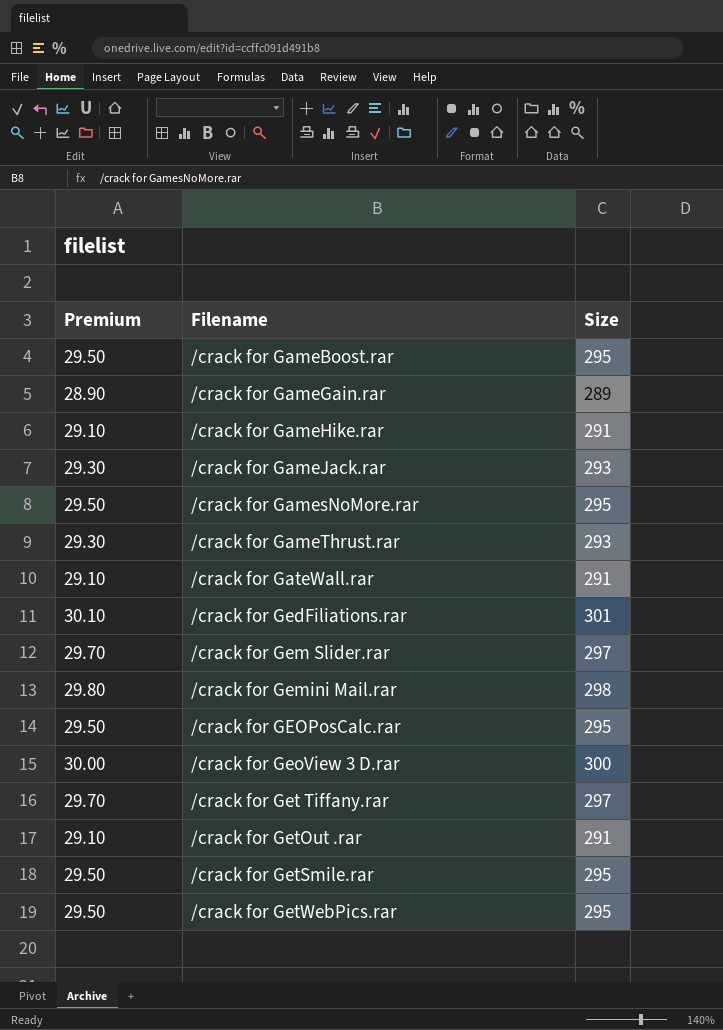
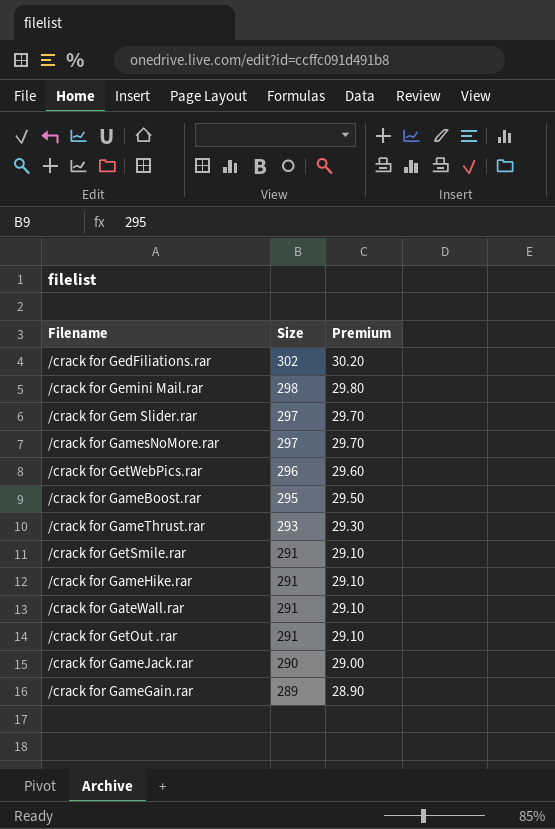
row order: Filename ascending -> Size descending
column Premium | position: 1 -> 3
row /crack for GEOPosCalc.rar: 29.50 | 295 -> none
row /crack for GeoView 3 D.rar: 30.00 | 300 -> none
row /crack for Get Tiffany.rar: 29.70 | 297 -> none
/crack for GedFiliations.rar | Size: 301 -> 302
/crack for GedFiliations.rar | Premium: 30.10 -> 30.20
/crack for GamesNoMore.rar | Size: 295 -> 297
/crack for GamesNoMore.rar | Premium: 29.50 -> 29.70
/crack for GetWebPics.rar | Size: 295 -> 296
/crack for GetWebPics.rar | Premium: 29.50 -> 29.60
/crack for GetSmile.rar | Size: 295 -> 291
/crack for GetSmile.rar | Premium: 29.50 -> 29.10
/crack for GameJack.rar | Size: 293 -> 290
/crack for GameJack.rar | Premium: 29.30 -> 29.00

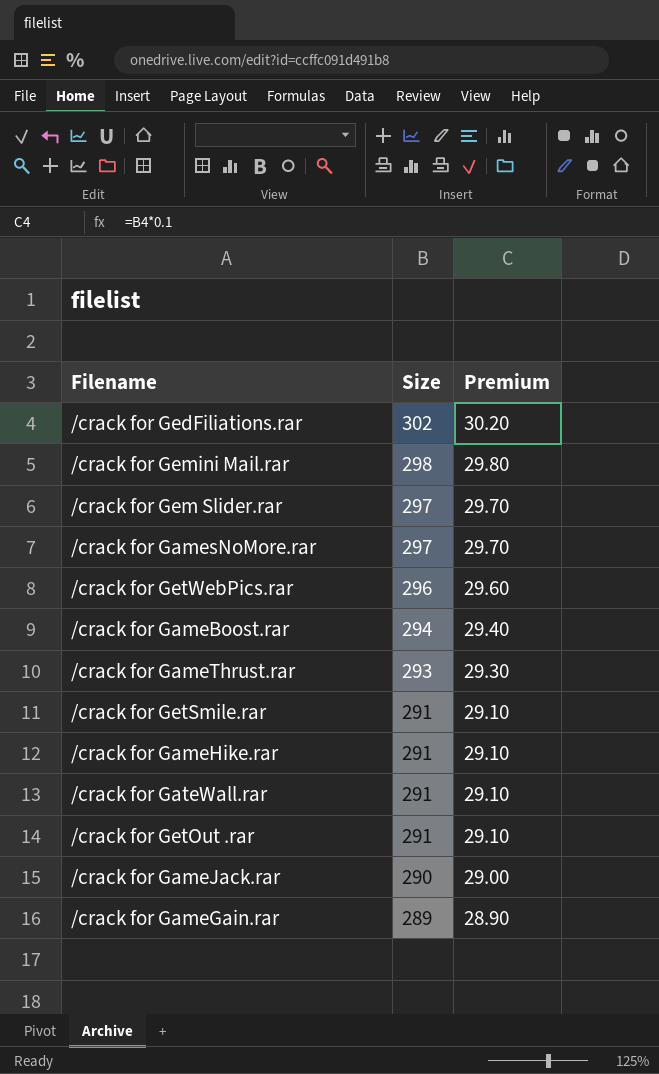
/crack for GameBoost.rar | Size: 295 -> 294
/crack for GameBoost.rar | Premium: 29.50 -> 29.40

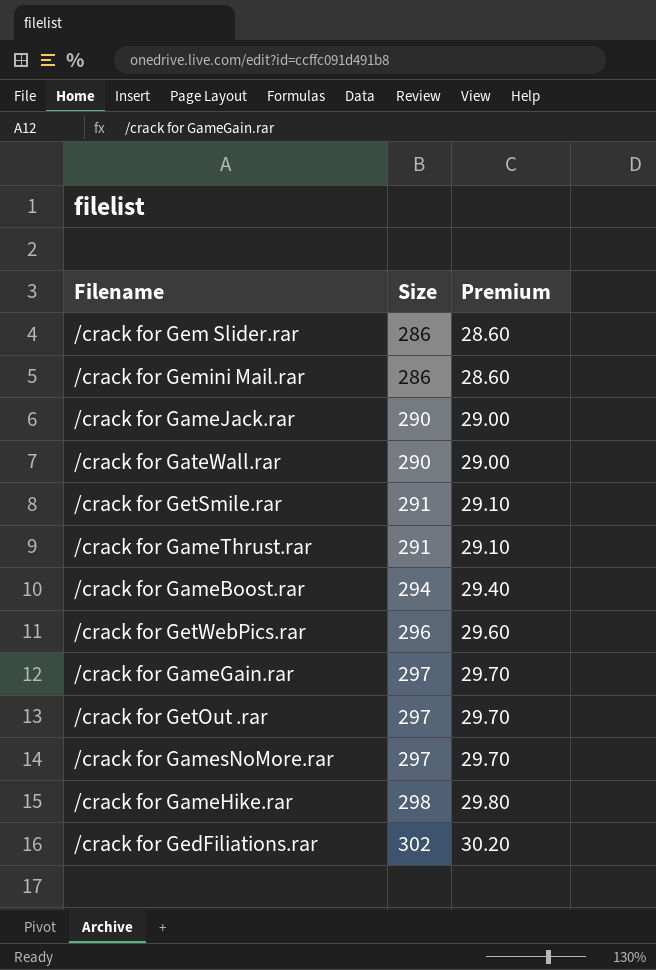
row order: Size descending -> Size ascending
/crack for Gem Slider.rar | Size: 297 -> 286
/crack for Gem Slider.rar | Premium: 29.70 -> 28.60
/crack for Gemini Mail.rar | Size: 298 -> 286
/crack for Gemini Mail.rar | Premium: 29.80 -> 28.60
/crack for GateWall.rar | Size: 291 -> 290
/crack for GateWall.rar | Premium: 29.10 -> 29.00
/crack for GameThrust.rar | Size: 293 -> 291
/crack for GameThrust.rar | Premium: 29.30 -> 29.10
/crack for GameGain.rar | Size: 289 -> 297
/crack for GameGain.rar | Premium: 28.90 -> 29.70
/crack for GetOut .rar | Size: 291 -> 297
/crack for GetOut .rar | Premium: 29.10 -> 29.70
/crack for GameHike.rar | Size: 291 -> 298
/crack for GameHike.rar | Premium: 29.10 -> 29.80

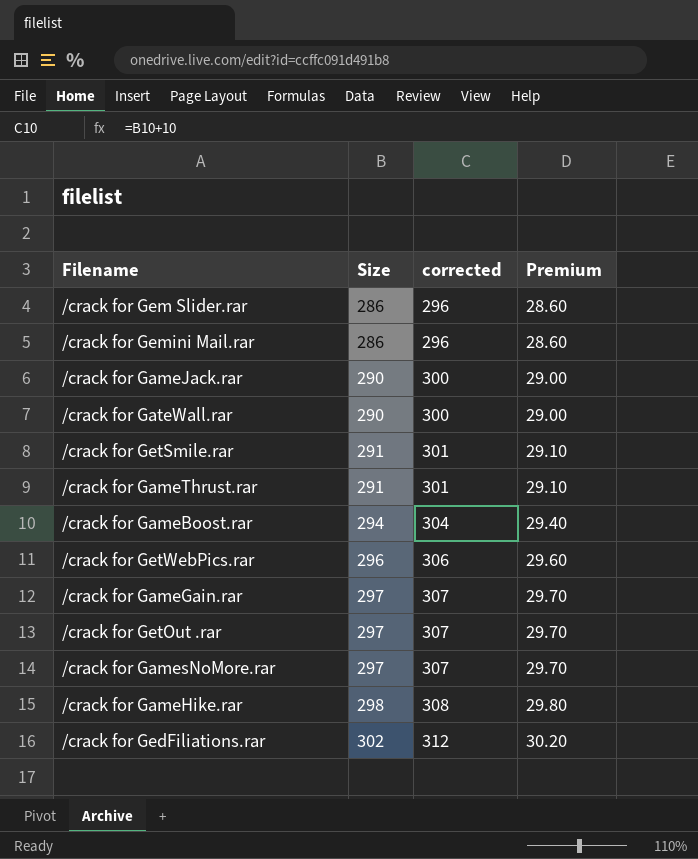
column corrected | formula: none -> [Size] + 10

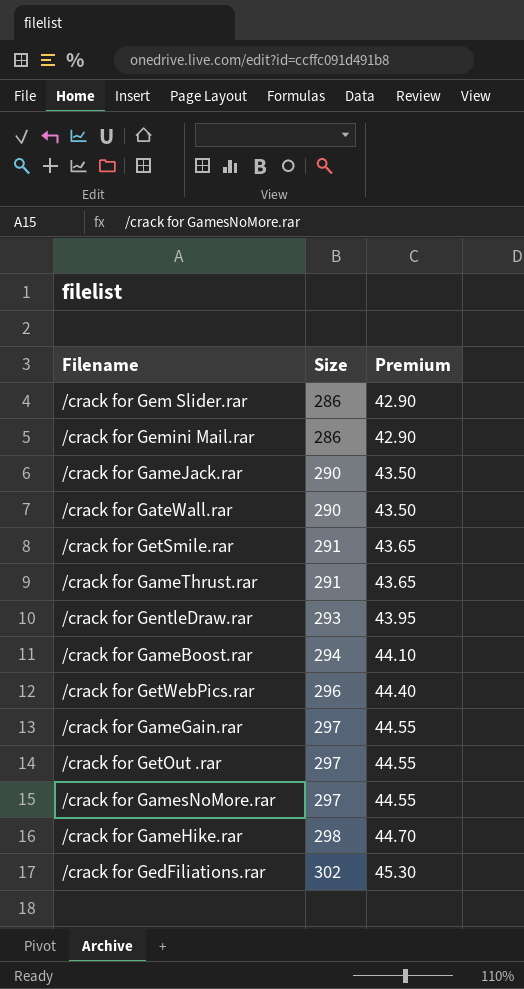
column corrected | formula: [Size] + 10 -> none
column Premium | formula: [Size] * 0.1 -> [Size] * 0.15
row /crack for GentleDraw.rar: none -> 293 | 43.95

